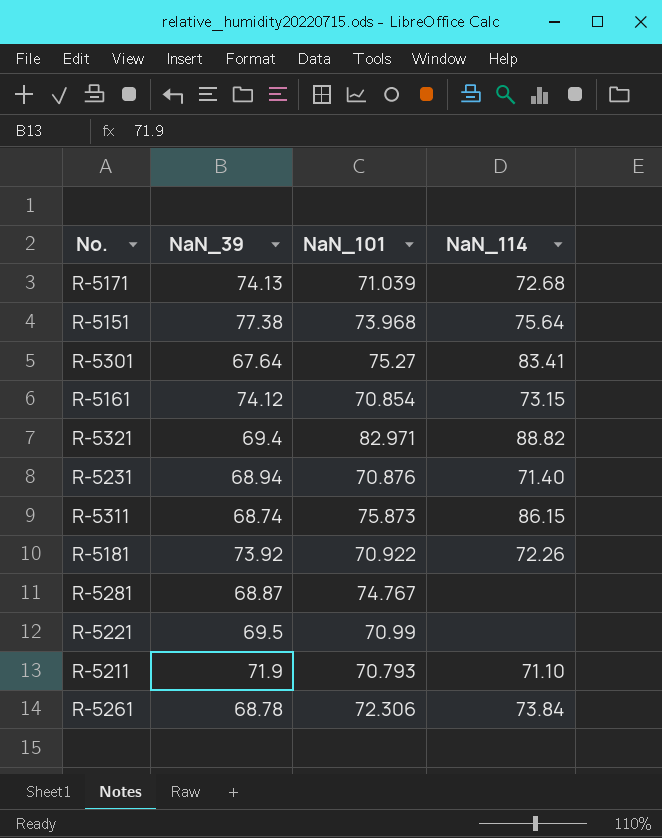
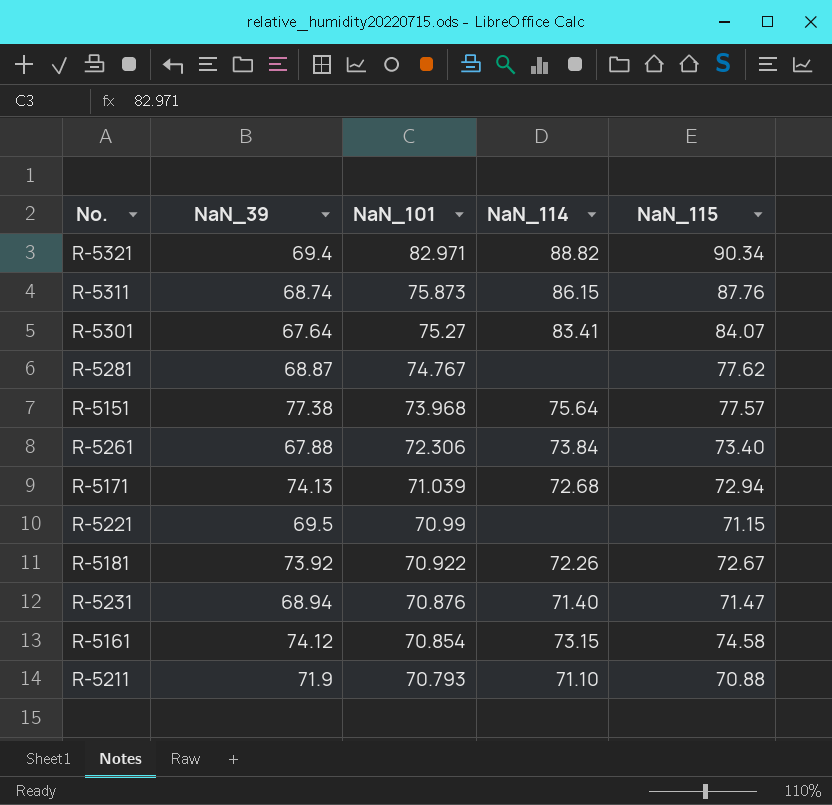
row order: none -> NaN_101 descending
column NaN_115 | position: none -> 5
R-5261 | NaN_39: 68.78 -> 67.88

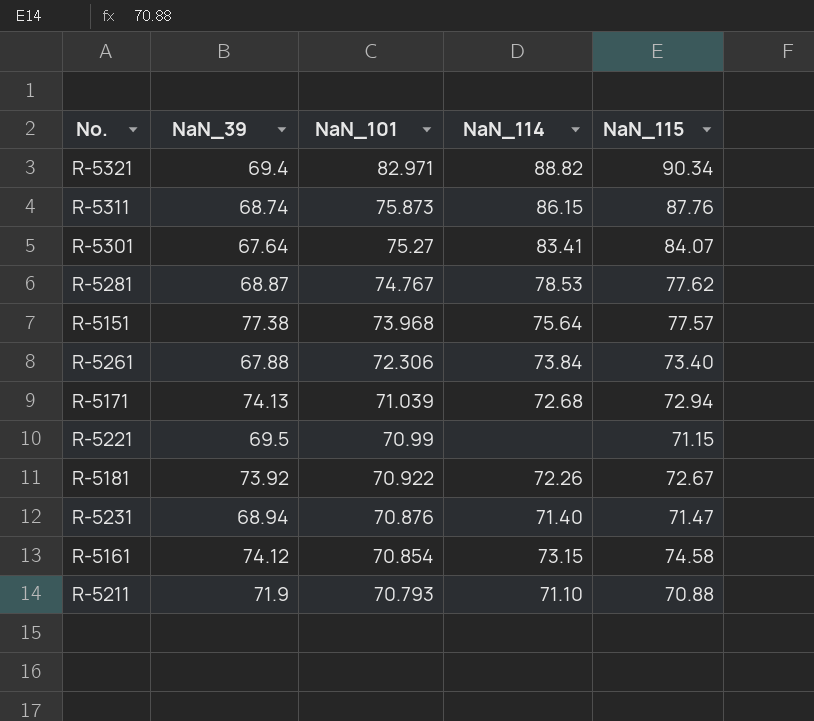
R-5281 | NaN_114: none -> 78.53

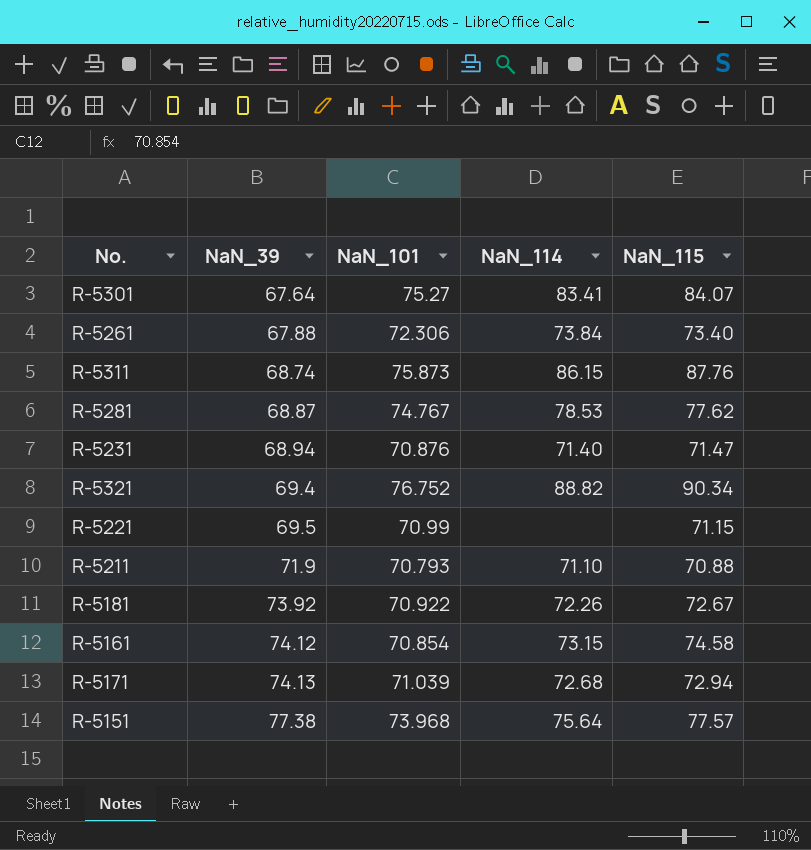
row order: NaN_101 descending -> NaN_39 ascending
R-5321 | NaN_101: 82.971 -> 76.752

